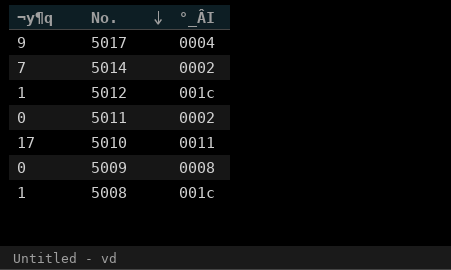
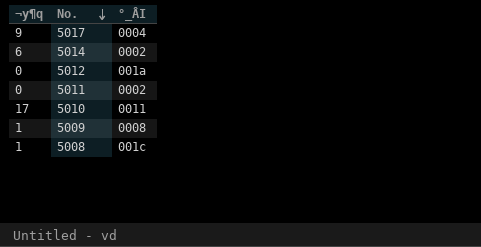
5014 | ¬y¶q: 7 -> 6
5012 | ¬y¶q: 1 -> 0
5012 | °_ÂI: 001c -> 001a
5009 | ¬y¶q: 0 -> 1

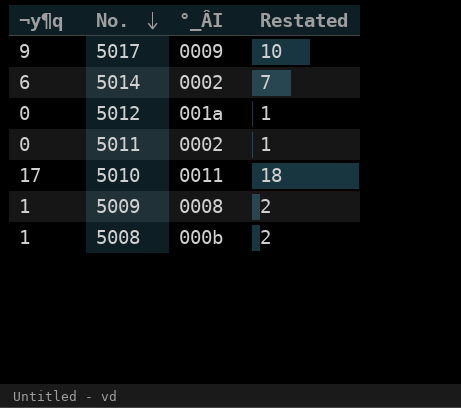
column Restated | formula: none -> [¬y¶q] + 1
5017 | °_ÂI: 0004 -> 0009
5008 | °_ÂI: 001c -> 000b

